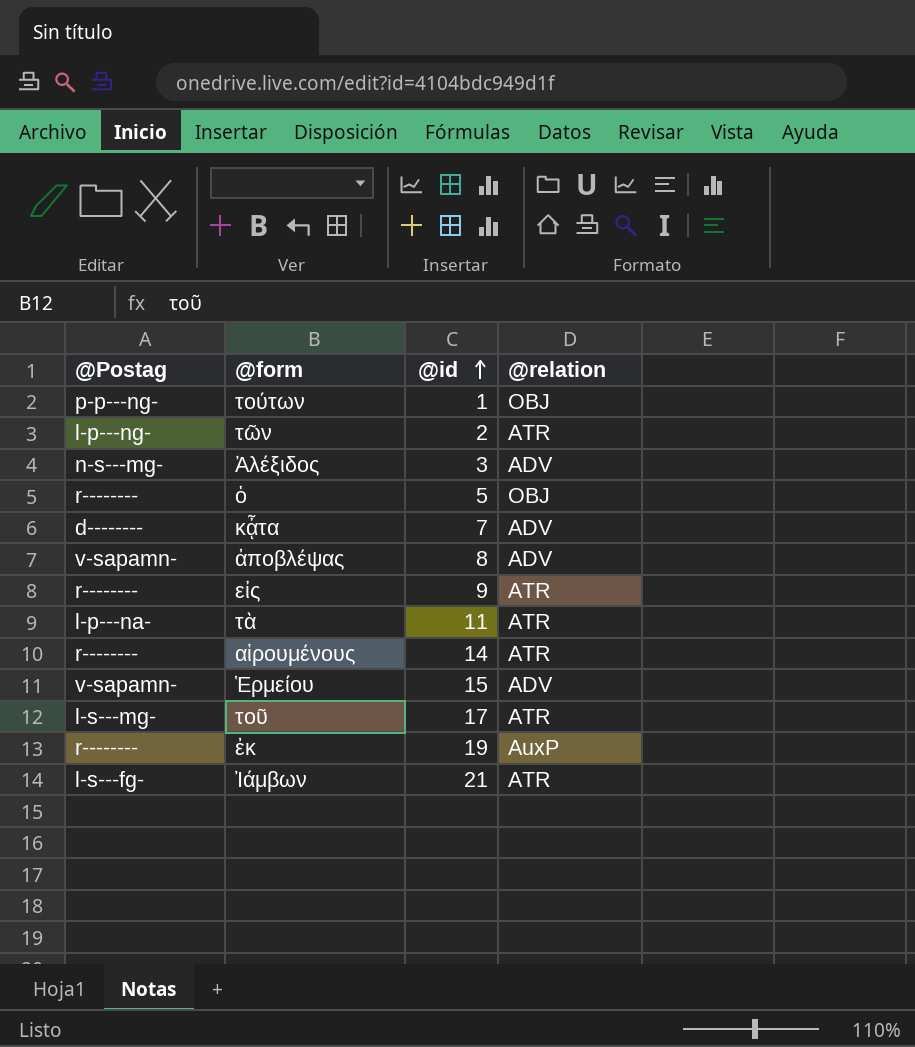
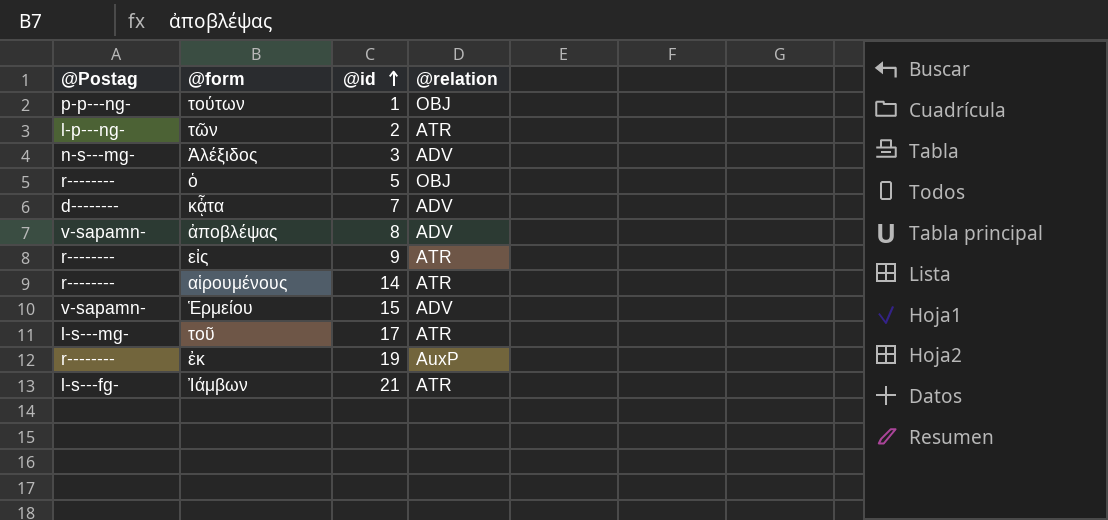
row τὰ: l-p---na- | 11 | ATR -> none

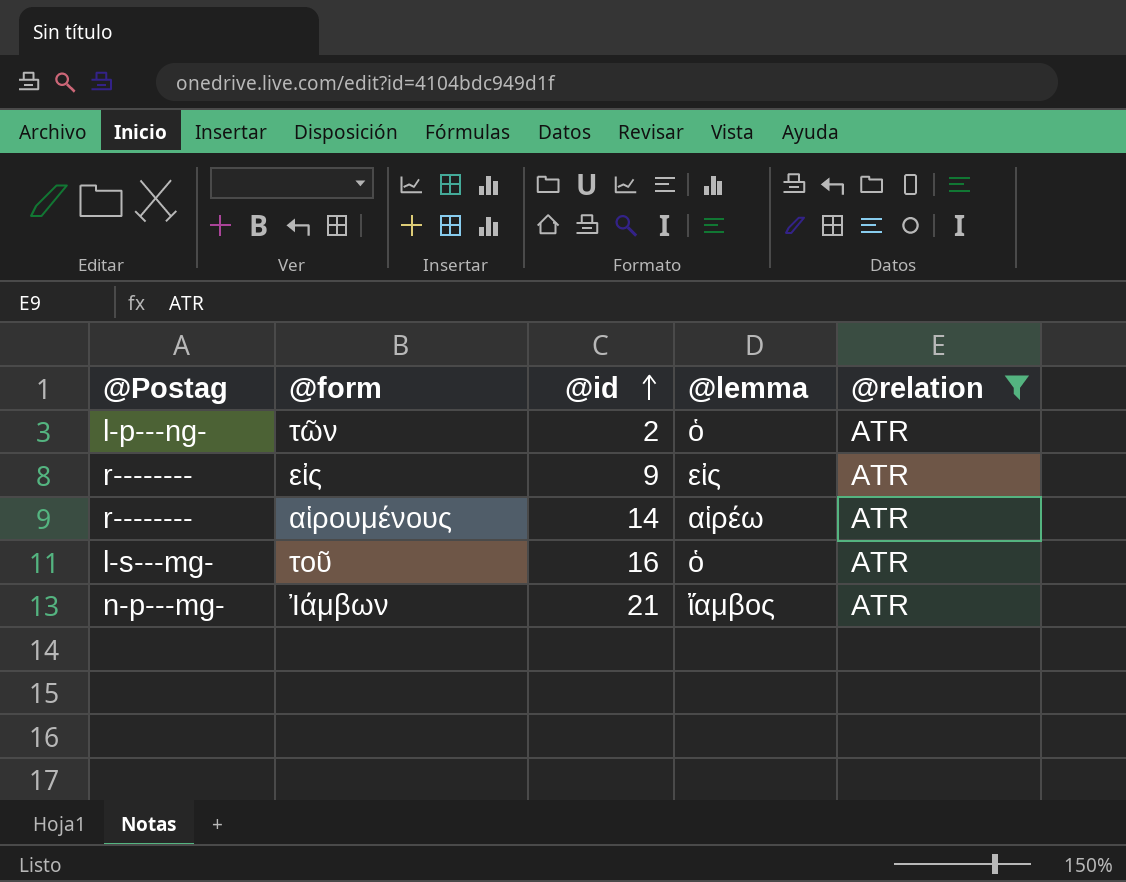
filter: none -> @relation = ATR
column @lemma | position: none -> 4
τοῦ | @id: 17 -> 16
Ἰάμβων | @Postag: l-s---fg- -> n-p---mg-

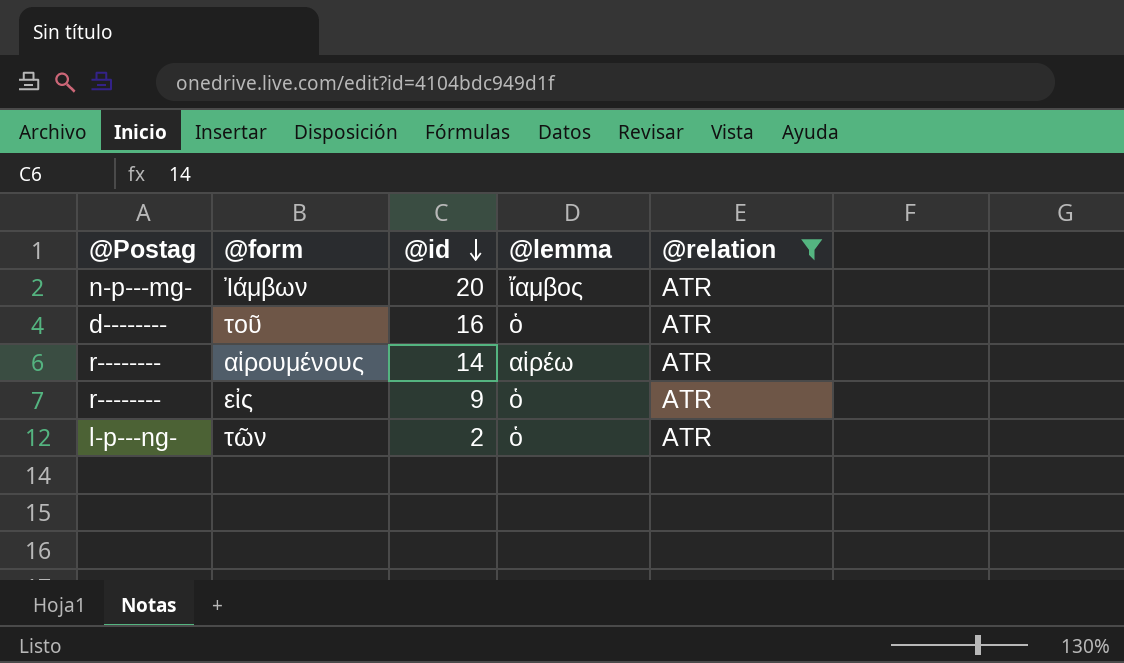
row order: @id ascending -> @id descending
Ἰάμβων | @id: 21 -> 20
τοῦ | @Postag: l-s---mg- -> d--------
εἰς | @lemma: εἰς -> ὁ

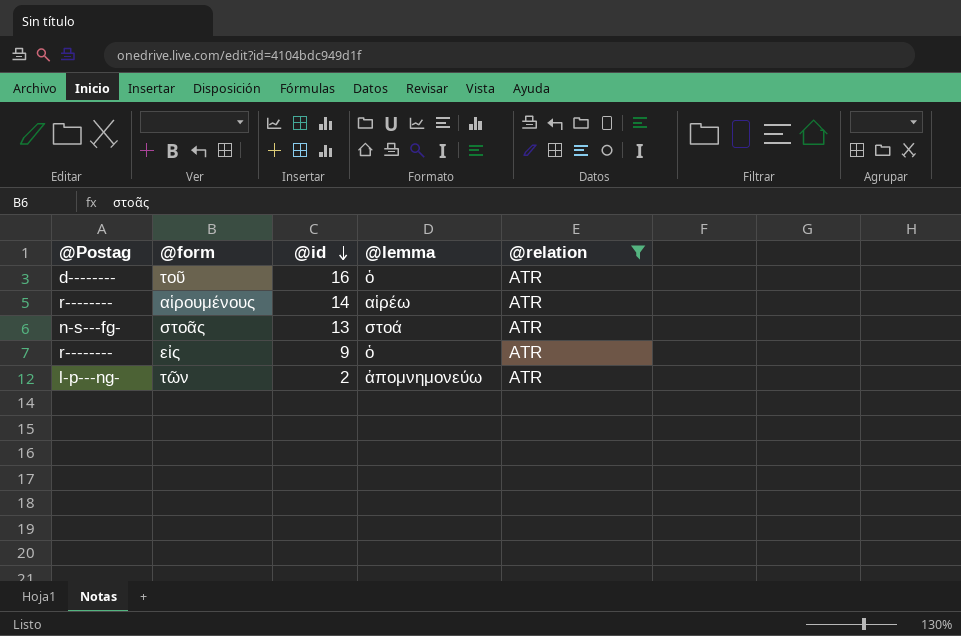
row Ἰάμβων: n-p---mg- | 20 | ἴαμβος | ATR -> none
row στοᾶς: none -> n-s---fg- | 13 | στοά | ATR
τῶν | @lemma: ὁ -> ἀπομνημονεύω

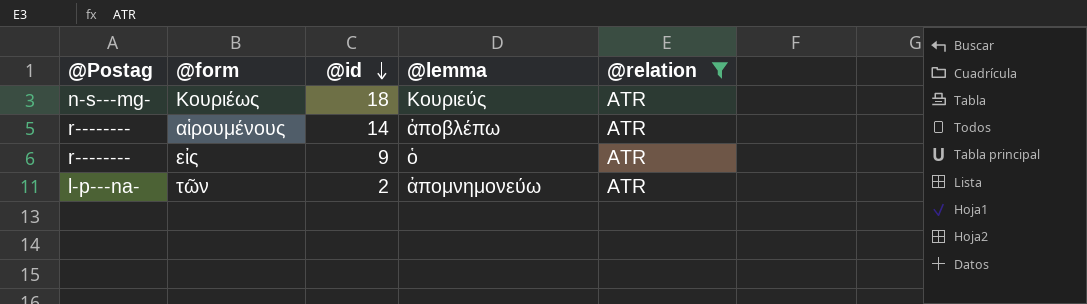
row τοῦ: d-------- | 16 | ὁ | ATR -> none
row στοᾶς: n-s---fg- | 13 | στοά | ATR -> none
row Κουριέως: none -> n-s---mg- | 18 | Κουριεύς | ATR
αἱρουμένους | @lemma: αἱρέω -> ἀποβλέπω
τῶν | @Postag: l-p---ng- -> l-p---na-

